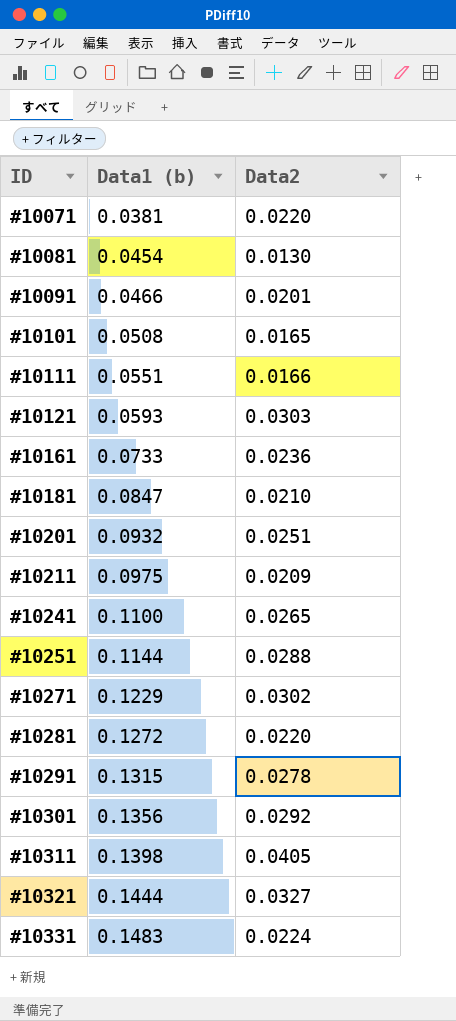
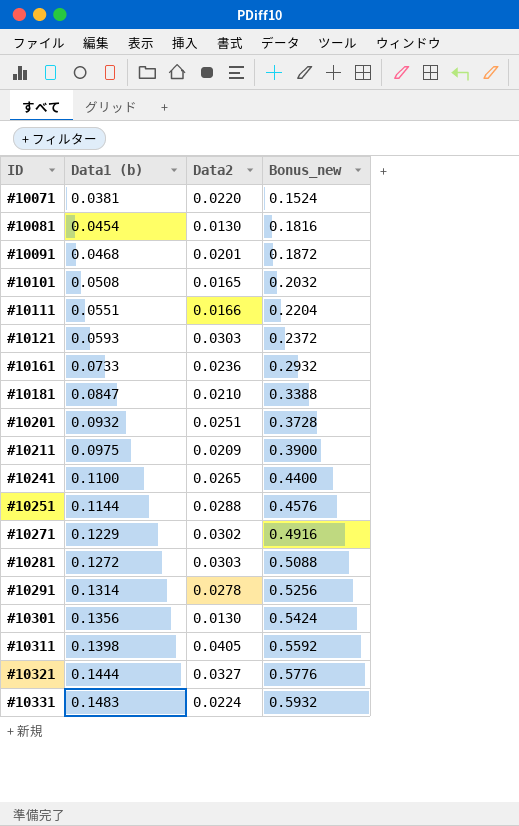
column Bonus_new | formula: none -> [Data1 (b)] * 4
#10091 | Data1 (b): 0.0466 -> 0.0468
#10281 | Data2: 0.0220 -> 0.0303
#10291 | Data1 (b): 0.1315 -> 0.1314
#10301 | Data2: 0.0292 -> 0.0130

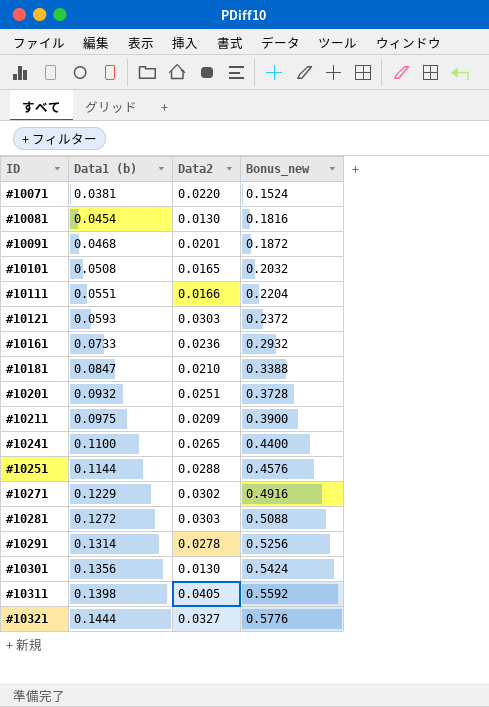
row #10331: 0.1483 | 0.0224 | 0.5932 -> none

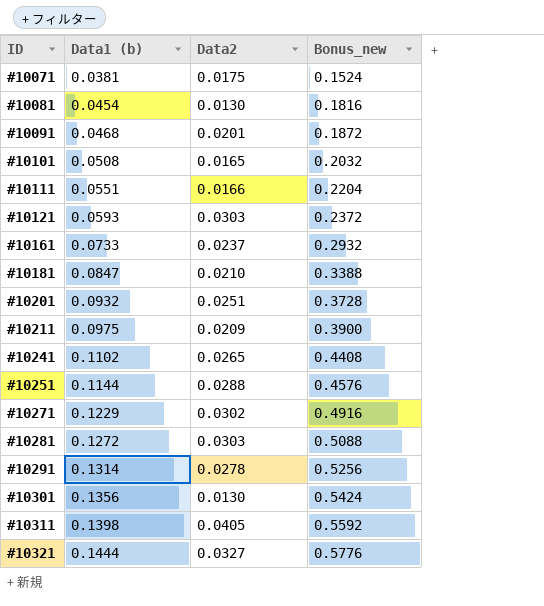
#10071 | Data2: 0.0220 -> 0.0175
#10161 | Data2: 0.0236 -> 0.0237
#10241 | Data1 (b): 0.1100 -> 0.1102
#10241 | Bonus_new: 0.4400 -> 0.4408

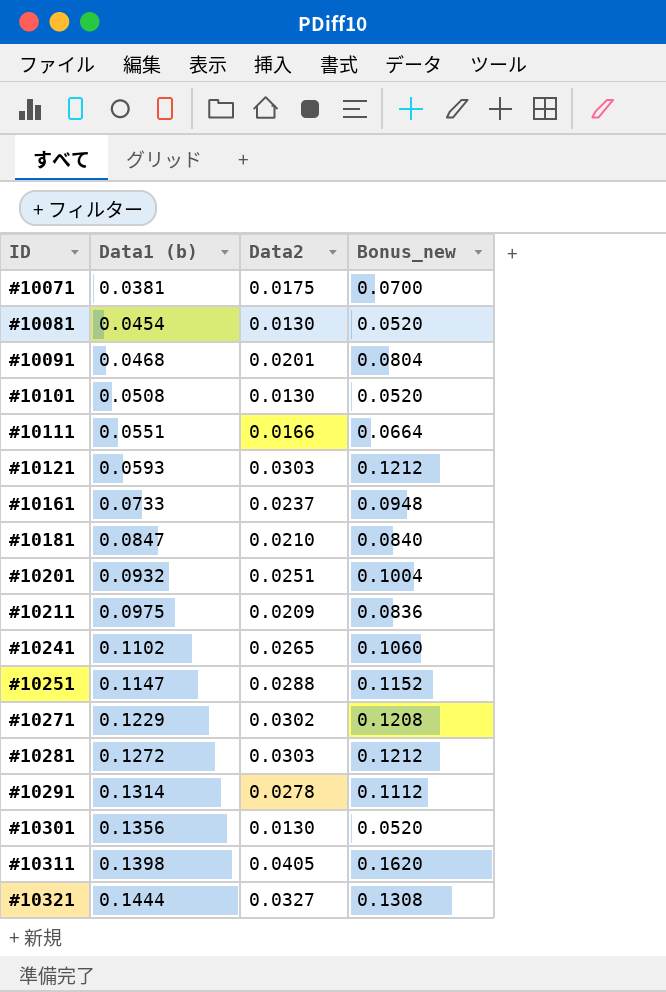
column Bonus_new | formula: [Data1 (b)] * 4 -> [Data2] * 4
#10101 | Data2: 0.0165 -> 0.0130
#10251 | Data1 (b): 0.1144 -> 0.1147

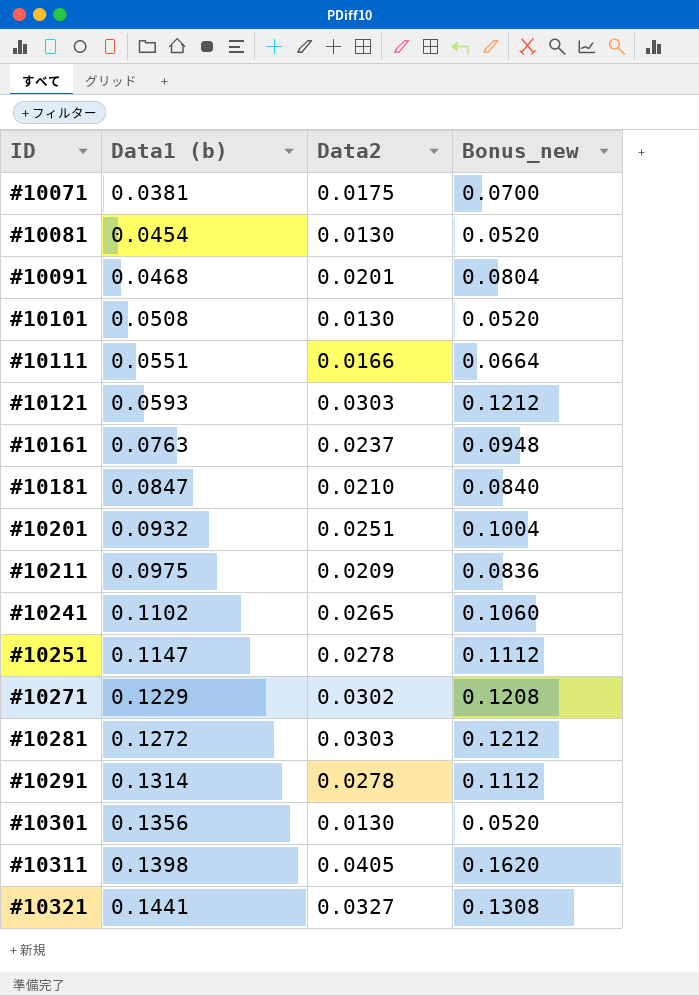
#10161 | Data1 (b): 0.0733 -> 0.0763
#10251 | Data2: 0.0288 -> 0.0278
#10251 | Bonus_new: 0.1152 -> 0.1112
#10321 | Data1 (b): 0.1444 -> 0.1441

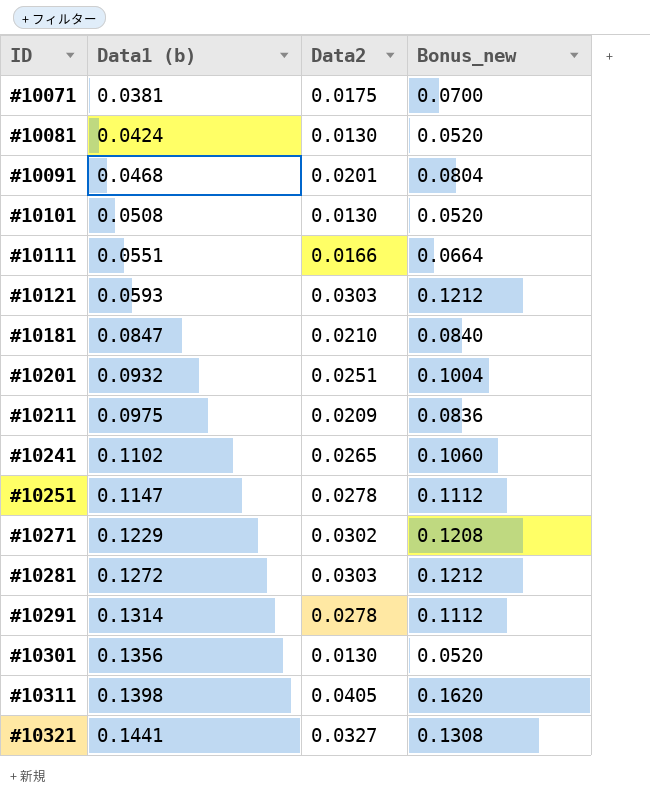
row #10161: 0.0763 | 0.0237 | 0.0948 -> none
#10081 | Data1 (b): 0.0454 -> 0.0424

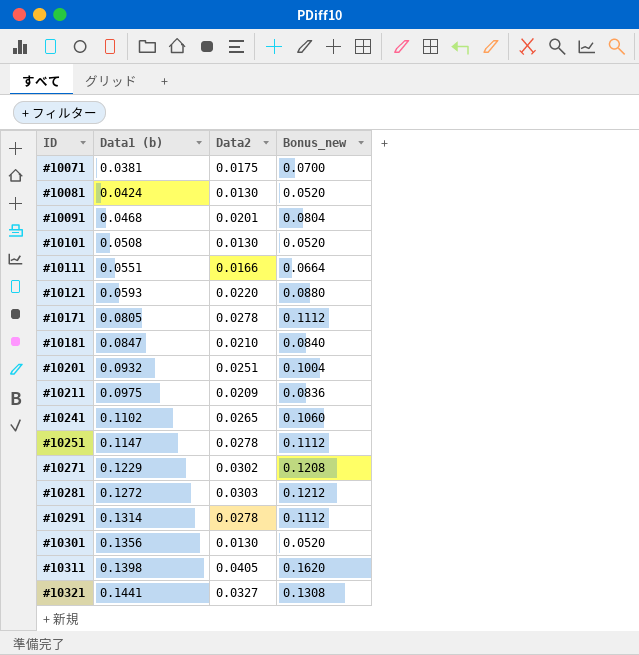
#10121 | Data2: 0.0303 -> 0.0220
#10121 | Bonus_new: 0.1212 -> 0.0880
row #10171: none -> 0.0805 | 0.0278 | 0.1112

